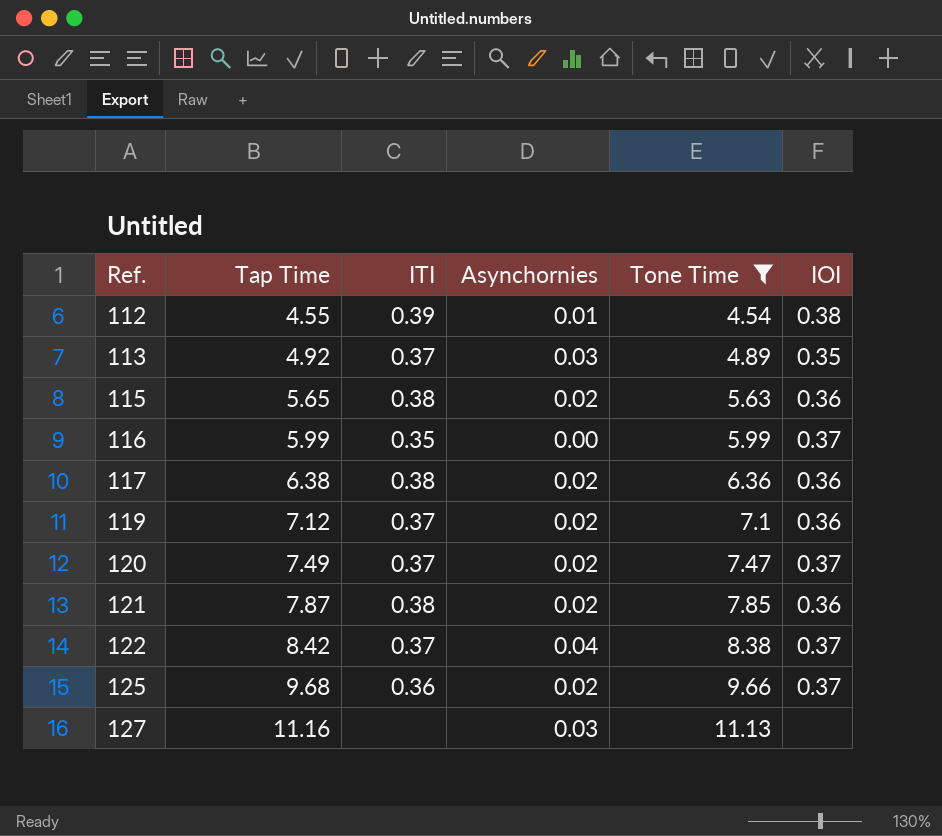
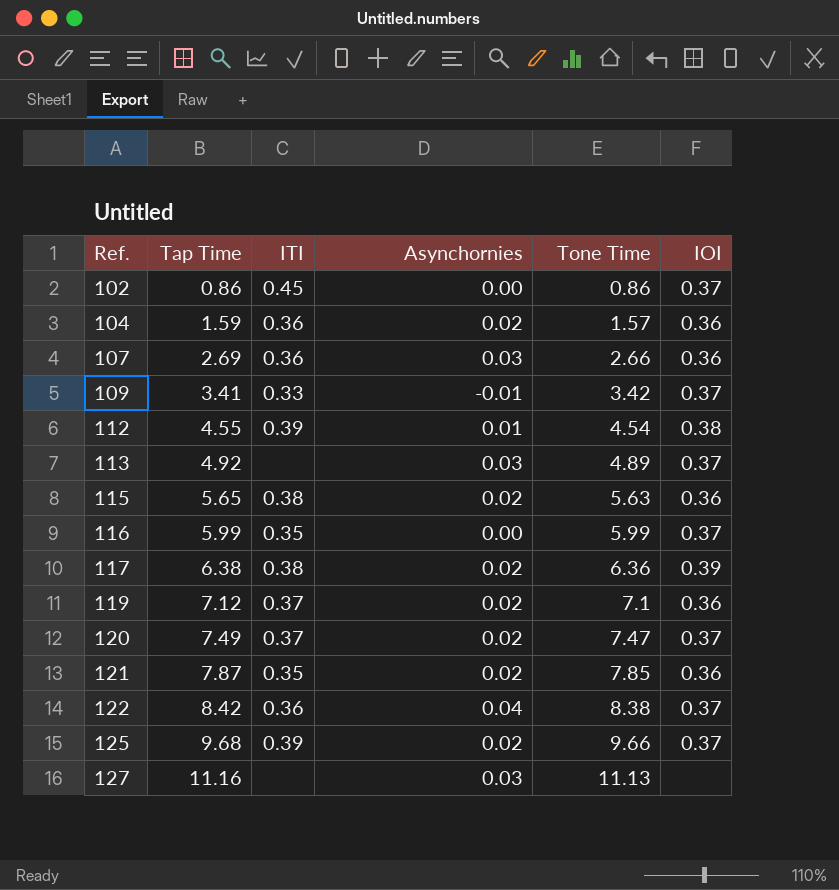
filter: Tone Time >= 4.54 -> none
113 | ITI: 0.37 -> none
113 | IOI: 0.35 -> 0.37
117 | IOI: 0.36 -> 0.39
121 | ITI: 0.38 -> 0.35
122 | ITI: 0.37 -> 0.36
125 | ITI: 0.36 -> 0.39

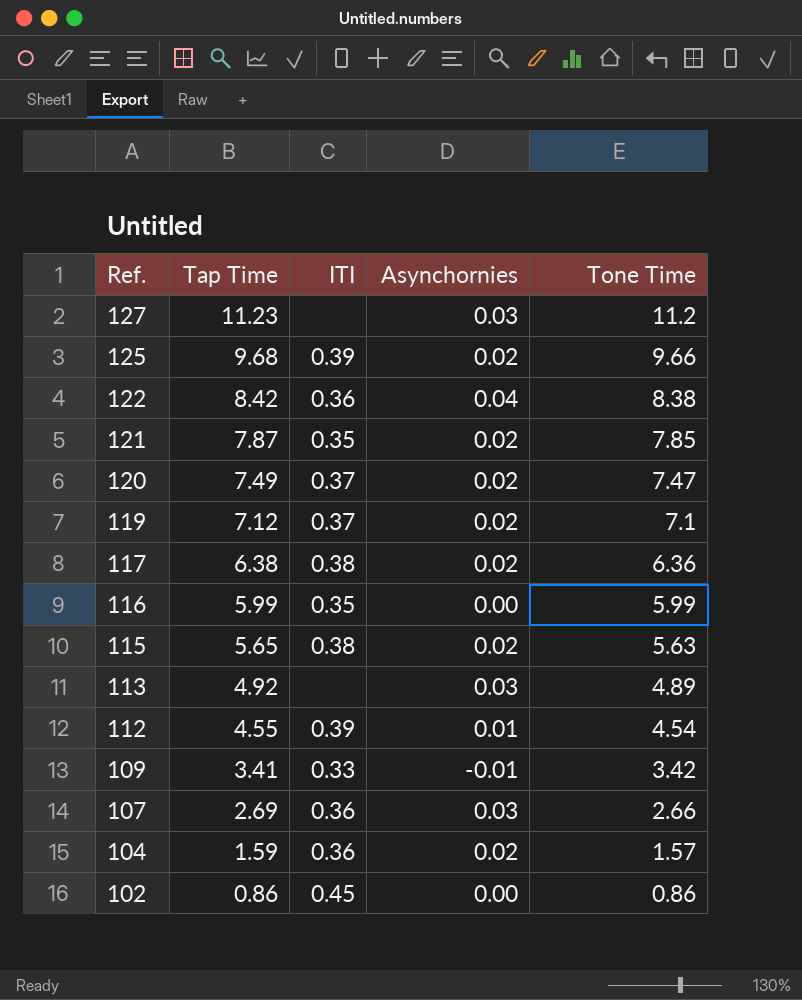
row order: Ref. ascending -> Ref. descending
column IOI | position: 6 -> none
127 | Tap Time: 11.16 -> 11.23
127 | Tone Time: 11.13 -> 11.2

